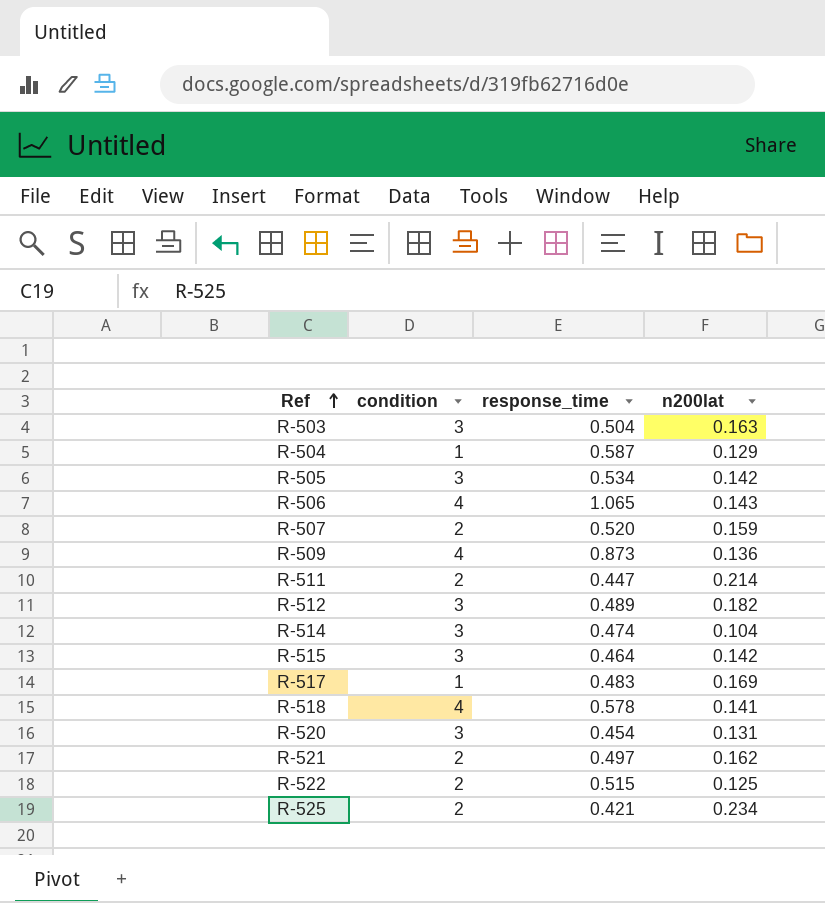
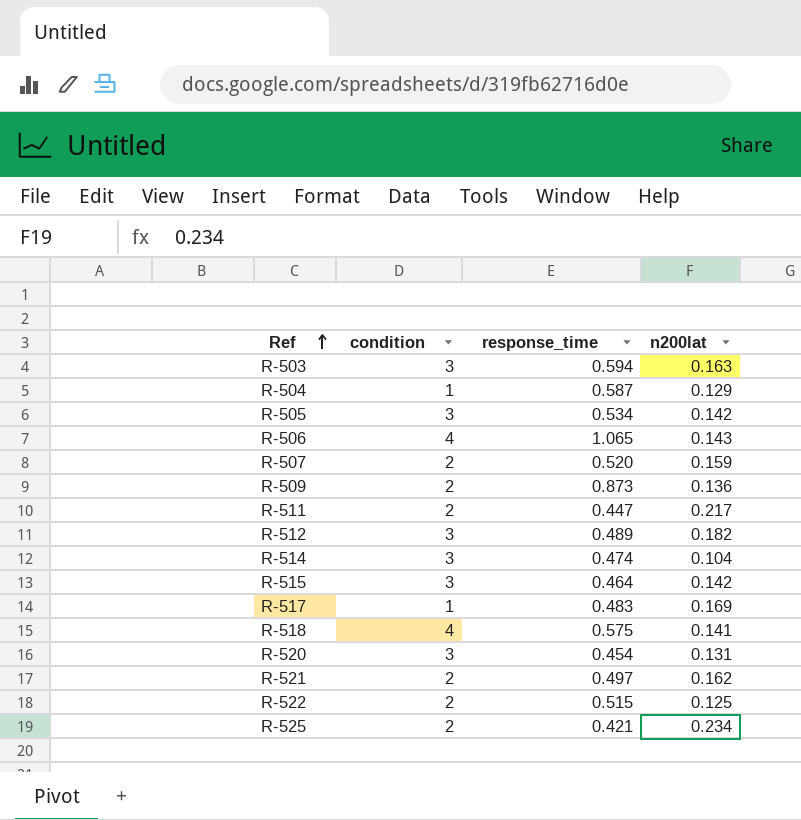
R-503 | response_time: 0.504 -> 0.594
R-509 | condition: 4 -> 2
R-511 | n200lat: 0.214 -> 0.217
R-518 | response_time: 0.578 -> 0.575

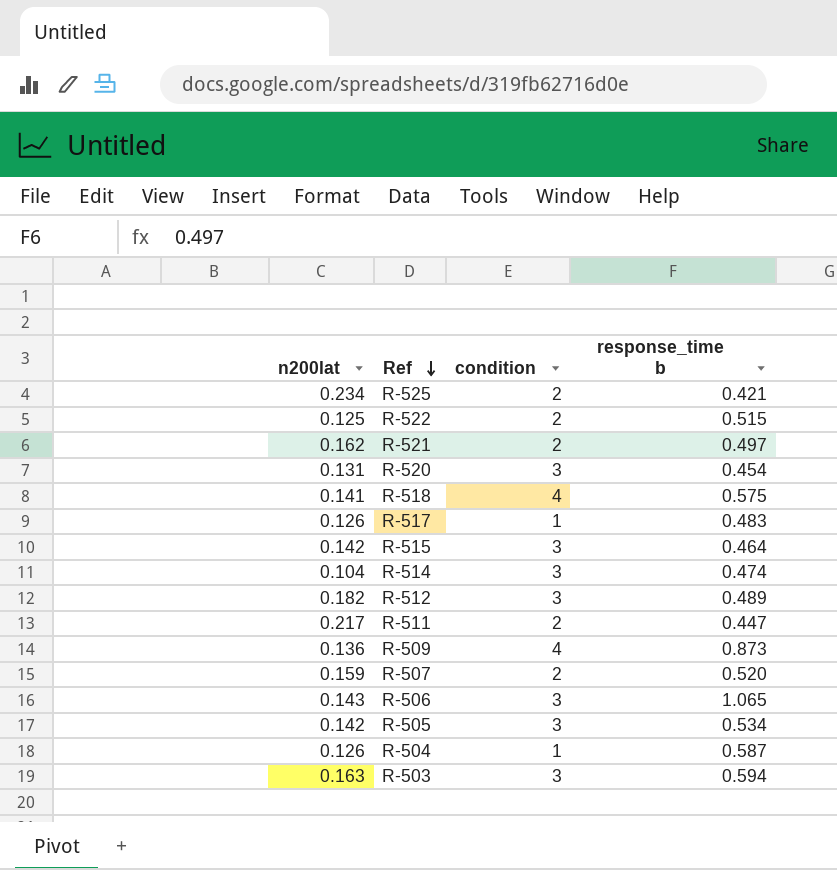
row order: Ref ascending -> Ref descending
column n200lat | position: 4 -> 1
column name: response_time -> response_time b
R-517 | n200lat: 0.169 -> 0.126
R-509 | condition: 2 -> 4
R-506 | condition: 4 -> 3
R-504 | n200lat: 0.129 -> 0.126

